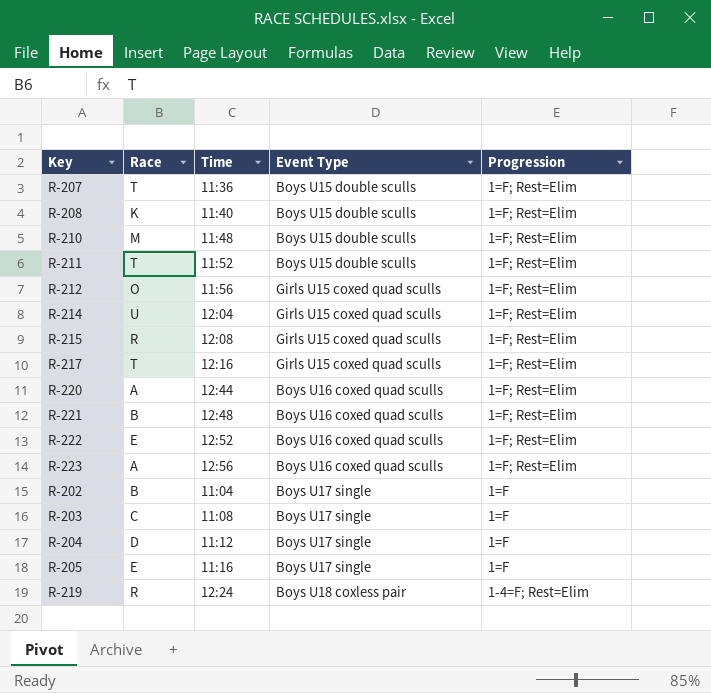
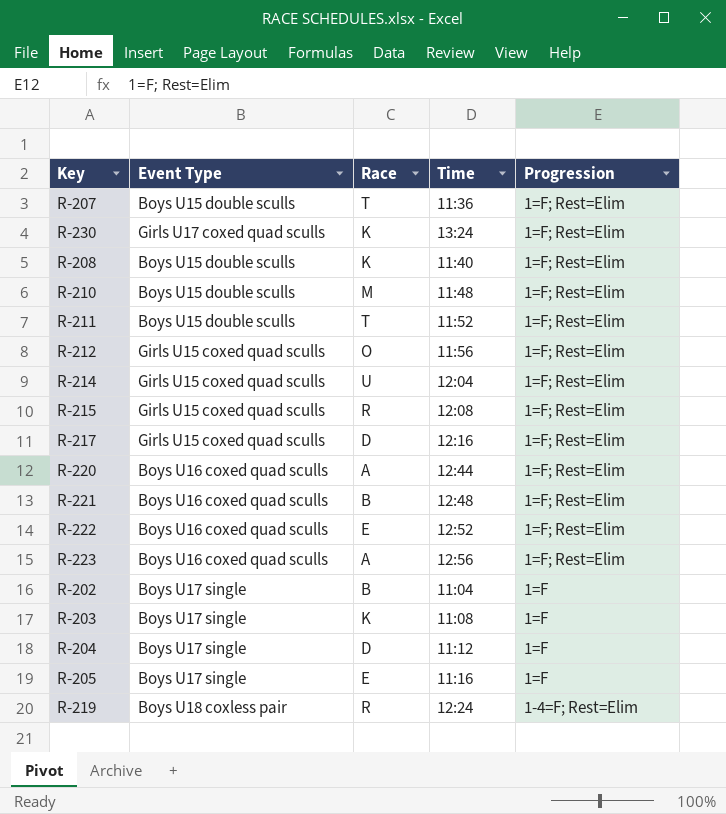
column Event Type | position: 4 -> 2
row R-230: none -> Girls U17 coxed quad sculls | K | 13:24 | 1=F; Rest=Elim
R-217 | Race: T -> D
R-203 | Race: C -> K

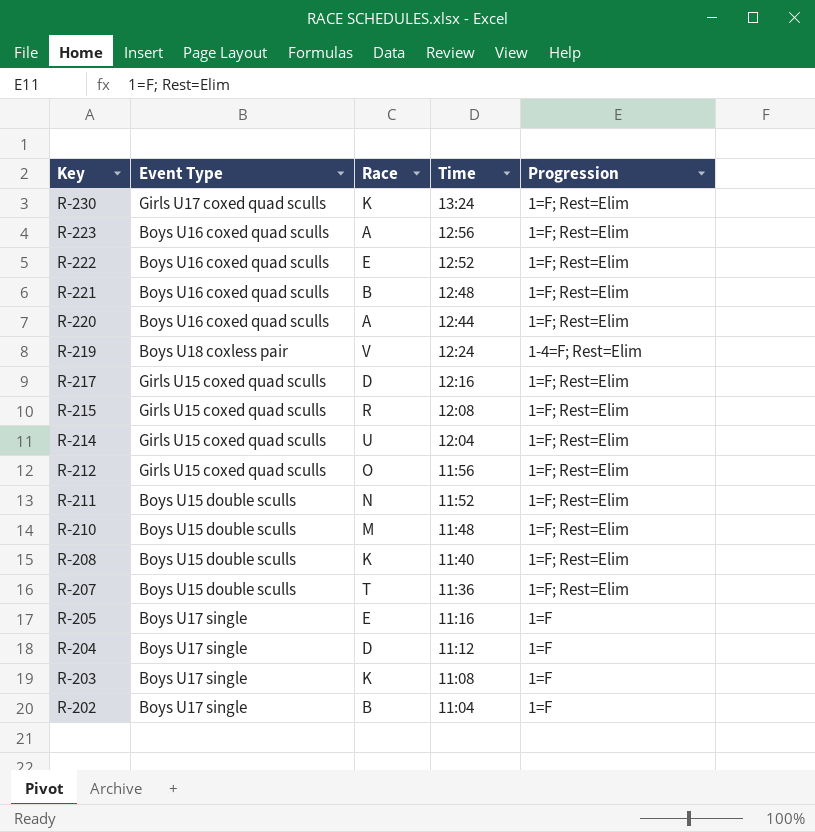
row order: Progression descending -> Key descending
R-219 | Race: R -> V
R-211 | Race: T -> N

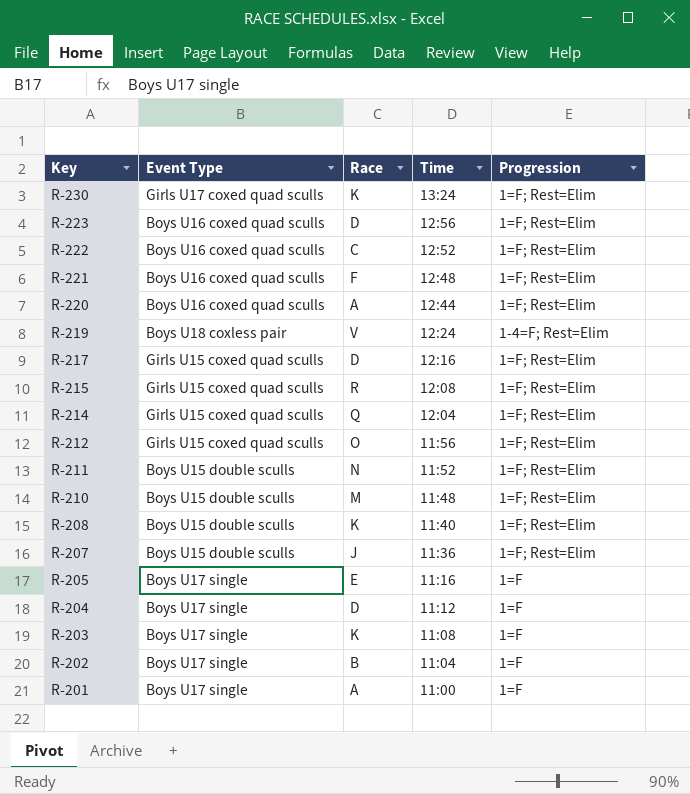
R-223 | Race: A -> D
R-222 | Race: E -> C
R-221 | Race: B -> F
R-214 | Race: U -> Q
R-207 | Race: T -> J
row R-201: none -> Boys U17 single | A | 11:00 | 1=F

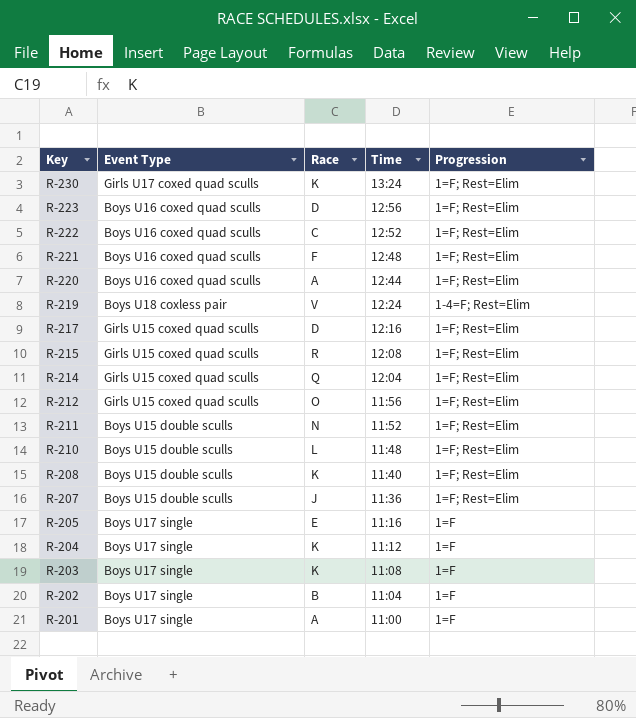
R-210 | Race: M -> L
R-204 | Race: D -> K

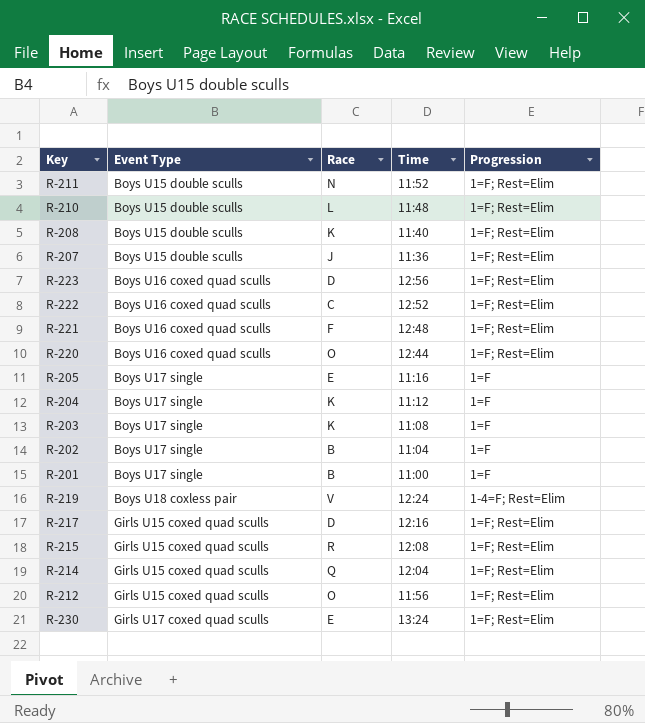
row order: Key descending -> Event Type ascending
R-220 | Race: A -> O
R-201 | Race: A -> B
R-230 | Race: K -> E

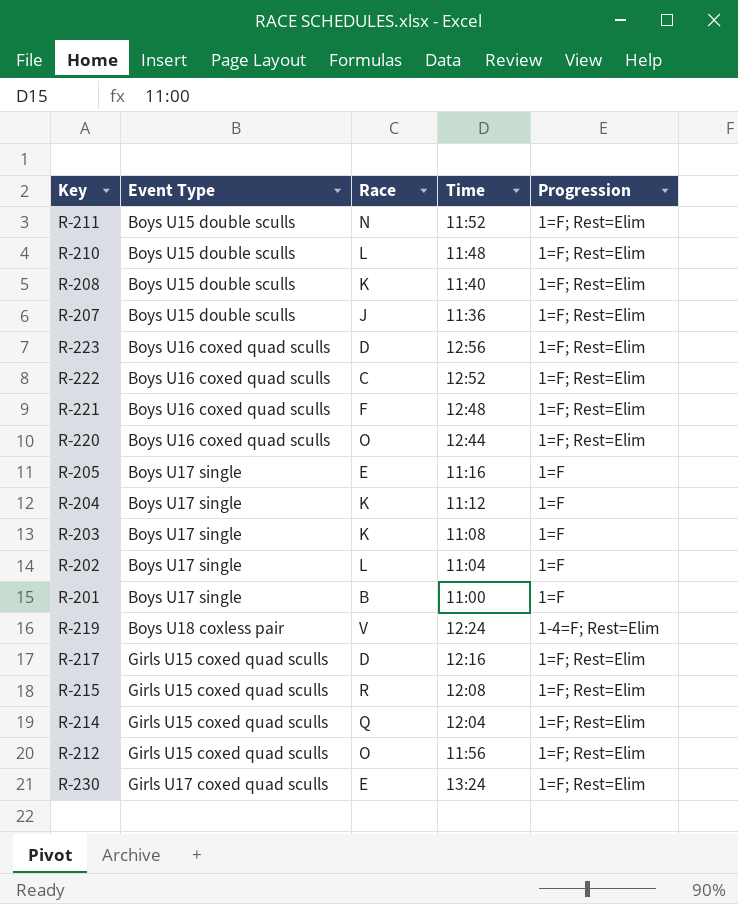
R-202 | Race: B -> L

